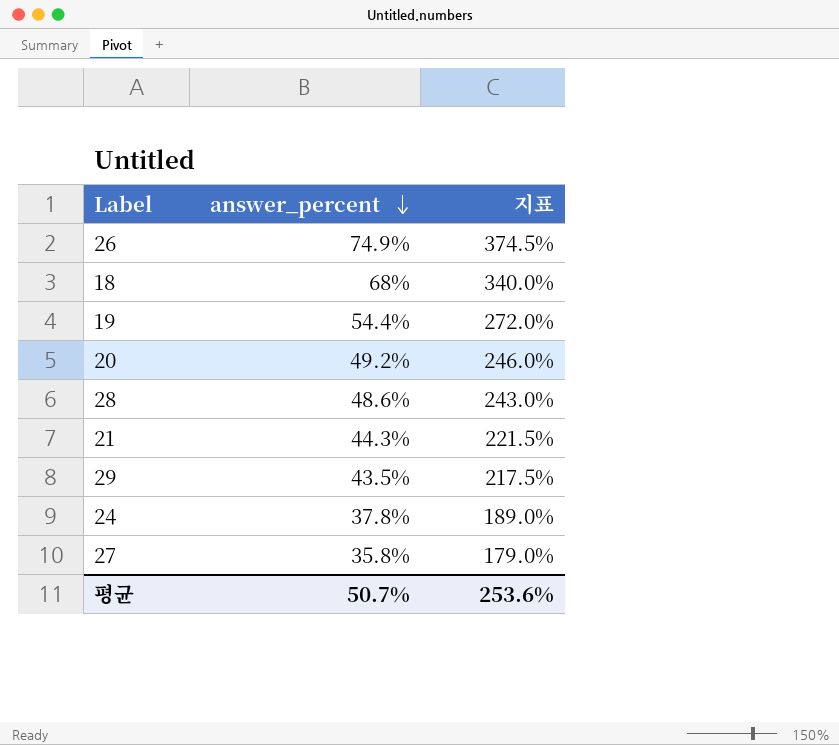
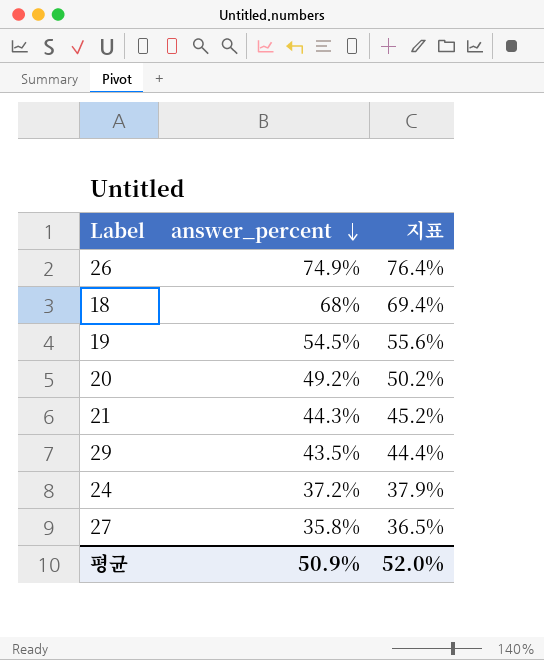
column 지표 | formula: [answer_percent] * 5 -> [answer_percent] * 1.02
row 28: 48.6% | 243.0% -> none
19 | answer_percent: 54.4% -> 54.5%
24 | answer_percent: 37.8% -> 37.2%
평균 | answer_percent: 50.7% -> 50.9%
평균 | 지표: 253.6% -> 52.0%

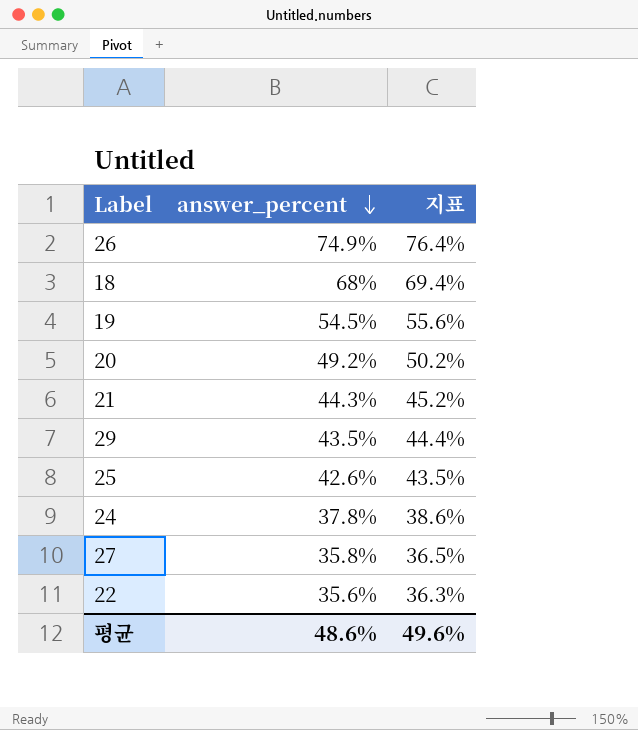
row 25: none -> 42.6% | 43.5%
24 | answer_percent: 37.2% -> 37.8%
24 | 지표: 37.9% -> 38.6%
row 22: none -> 35.6% | 36.3%
평균 | answer_percent: 50.9% -> 48.6%
평균 | 지표: 52.0% -> 49.6%

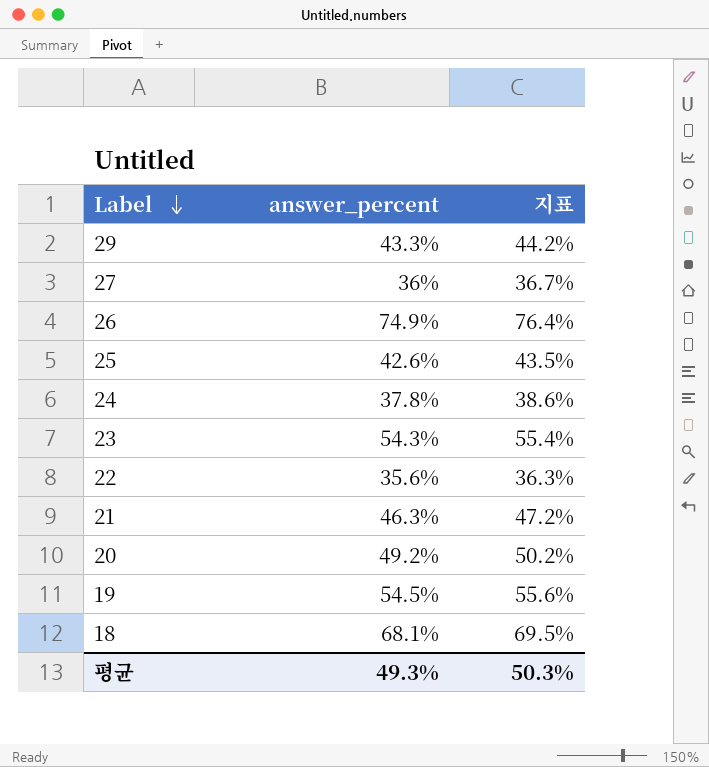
row order: answer_percent descending -> Label descending
29 | answer_percent: 43.5% -> 43.3%
29 | 지표: 44.4% -> 44.2%
27 | answer_percent: 35.8% -> 36%
27 | 지표: 36.5% -> 36.7%
row 23: none -> 54.3% | 55.4%
21 | answer_percent: 44.3% -> 46.3%
21 | 지표: 45.2% -> 47.2%
18 | answer_percent: 68% -> 68.1%
18 | 지표: 69.4% -> 69.5%
평균 | answer_percent: 48.6% -> 49.3%
평균 | 지표: 49.6% -> 50.3%

